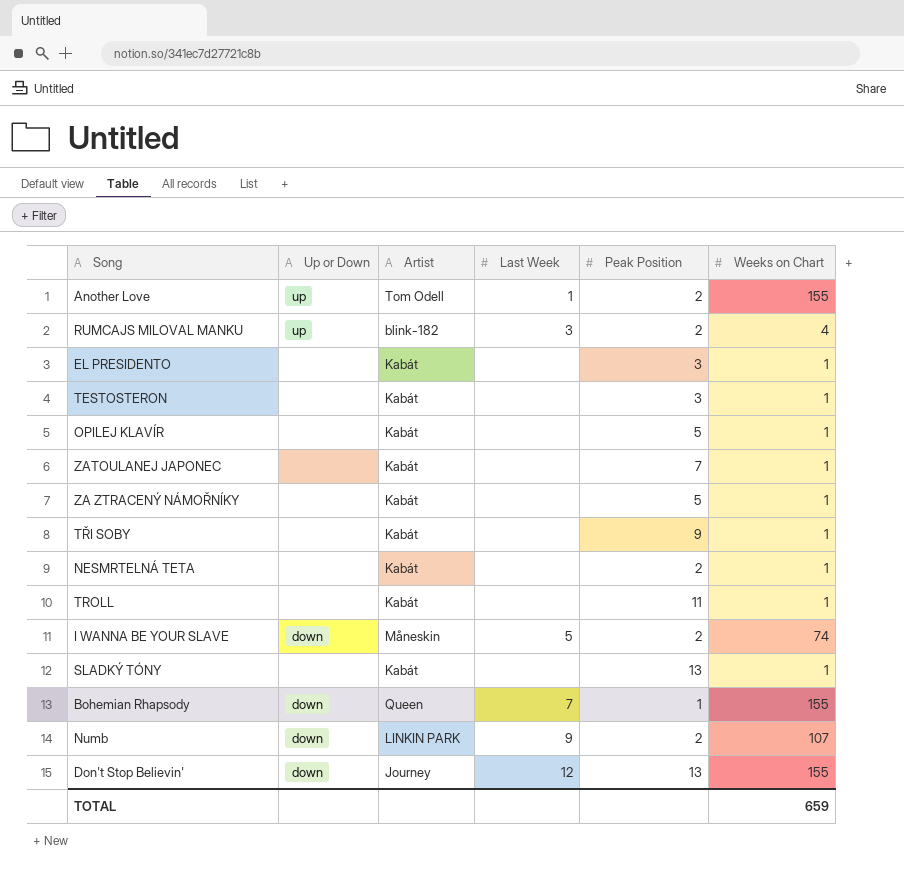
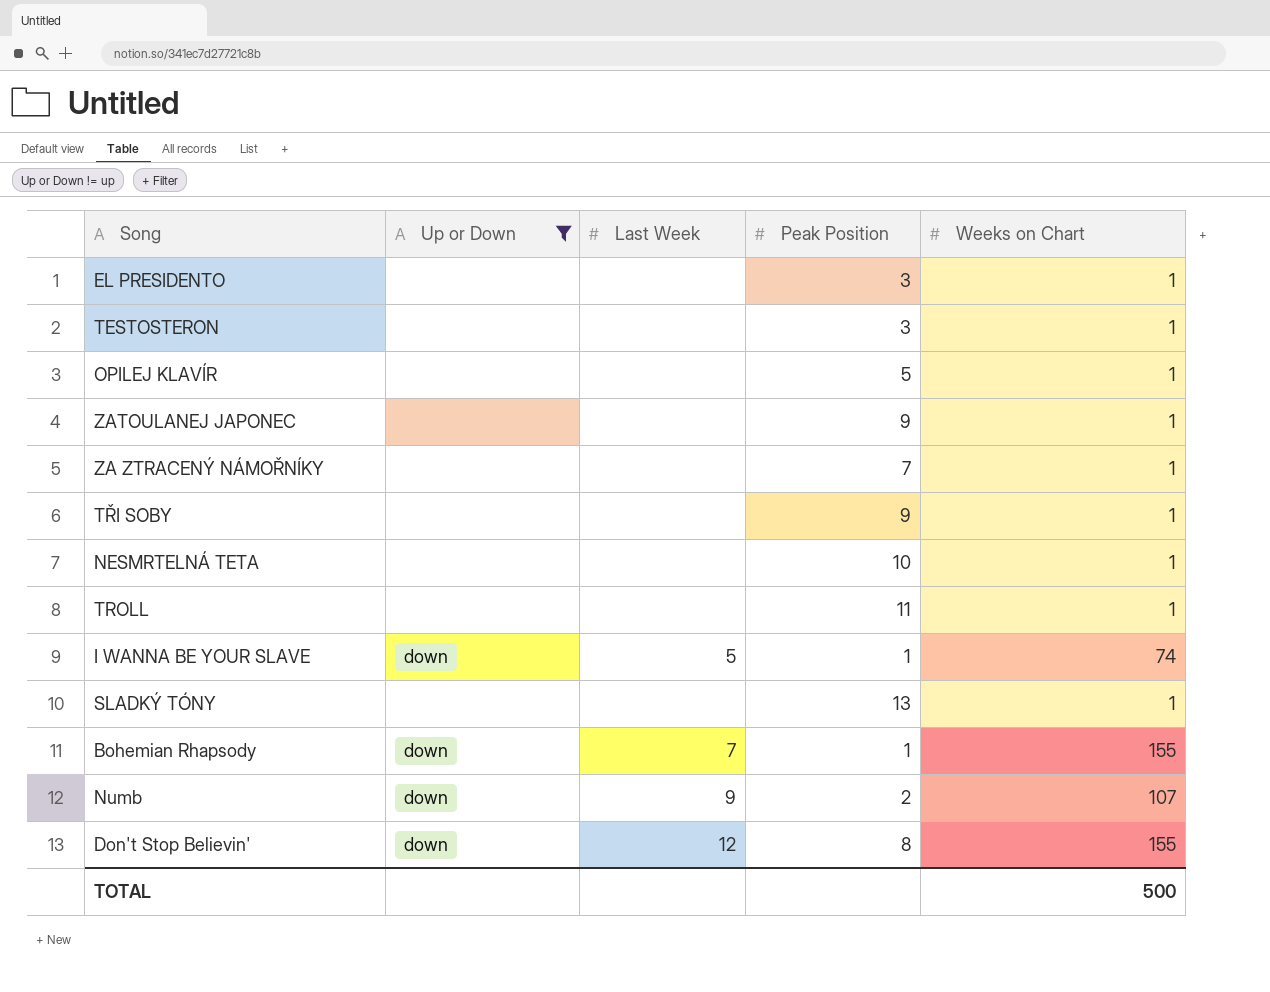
filter: none -> Up or Down != up
column Artist | position: 3 -> none
ZATOULANEJ JAPONEC | Peak Position: 7 -> 9
ZA ZTRACENÝ NÁMOŘNÍKY | Peak Position: 5 -> 7
NESMRTELNÁ TETA | Peak Position: 2 -> 10
I WANNA BE YOUR SLAVE | Peak Position: 2 -> 1
Don't Stop Believin' | Peak Position: 13 -> 8
TOTAL | Weeks on Chart: 659 -> 500

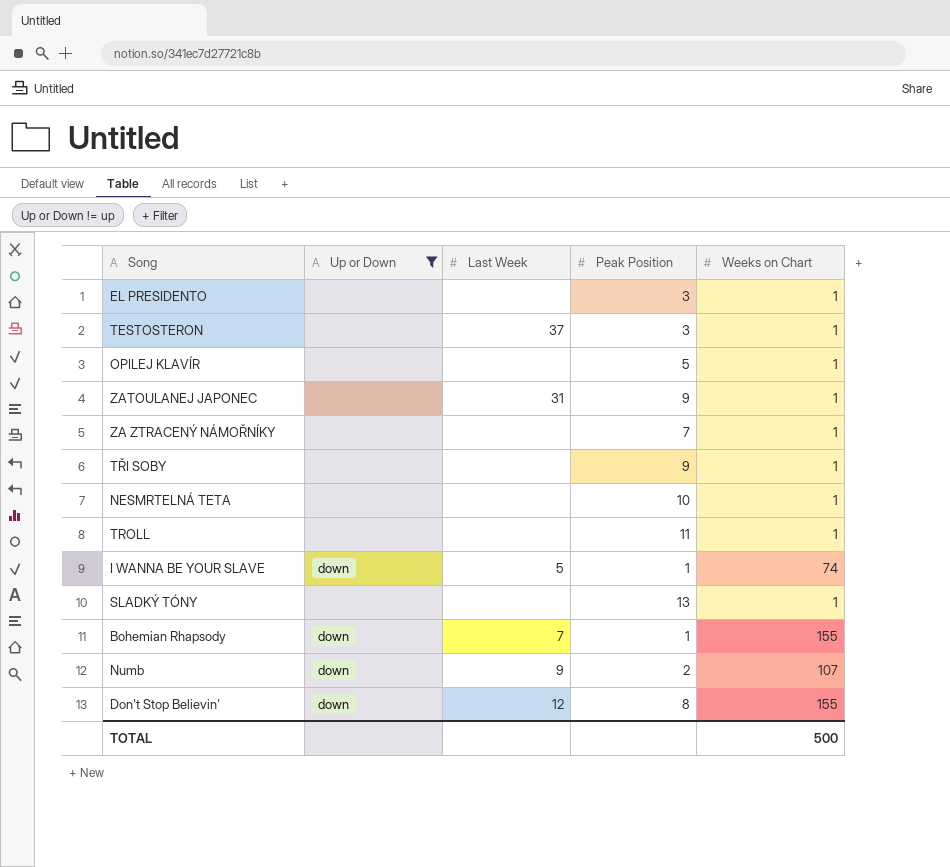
TESTOSTERON | Last Week: none -> 37
ZATOULANEJ JAPONEC | Last Week: none -> 31

